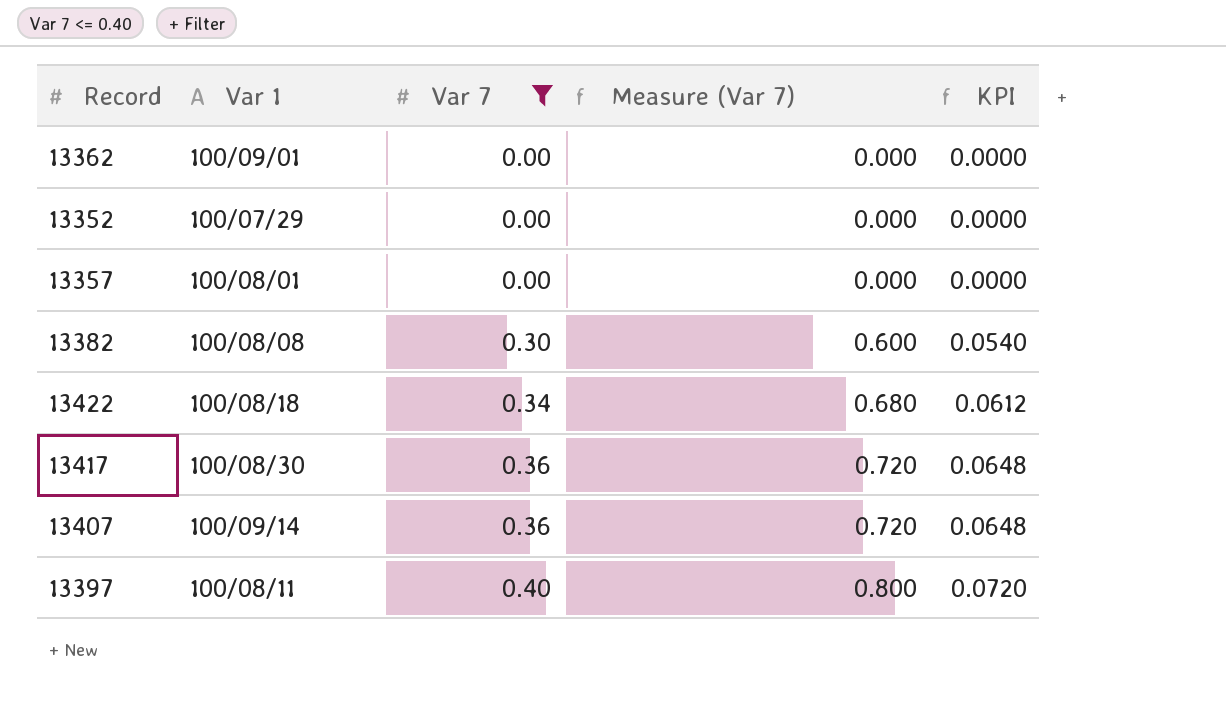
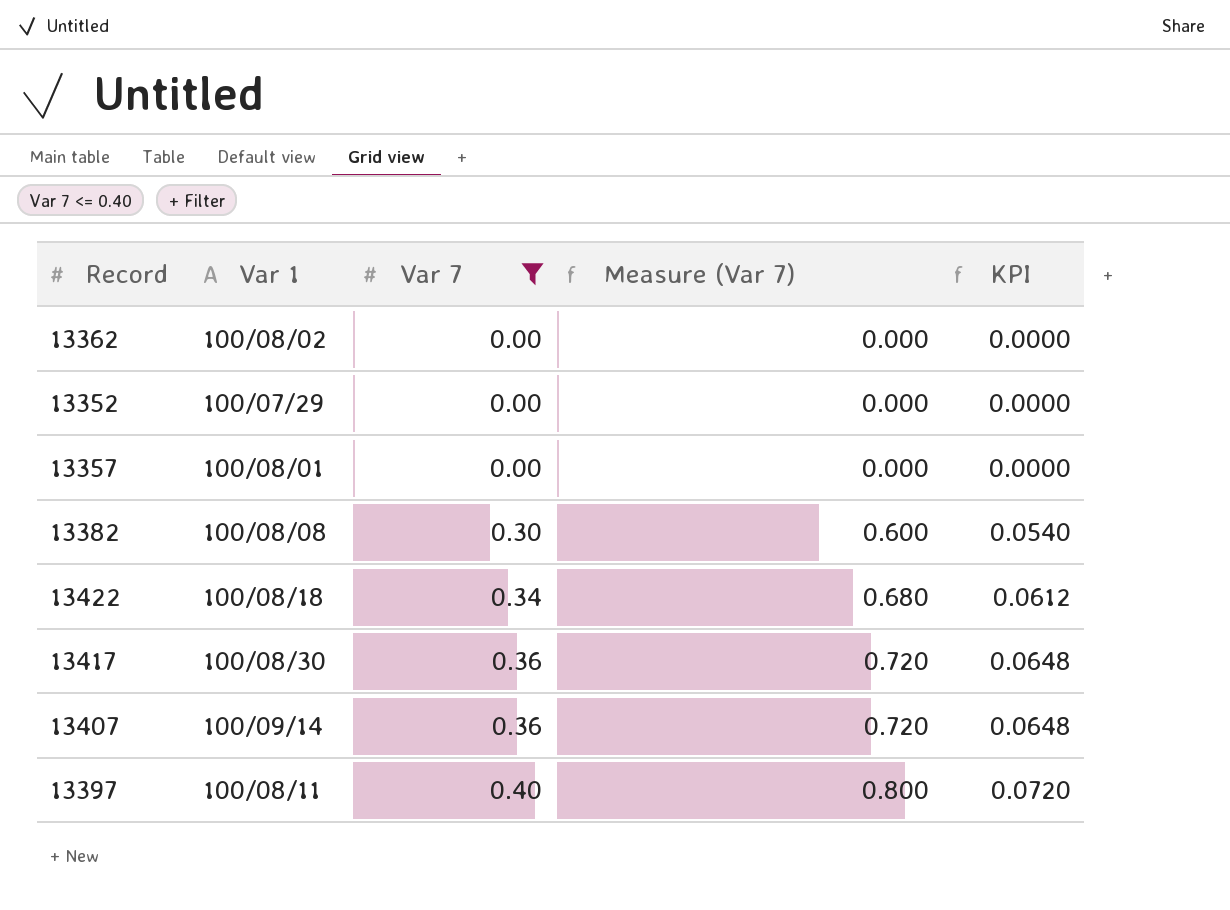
13362 | Var 1: 100/09/01 -> 100/08/02

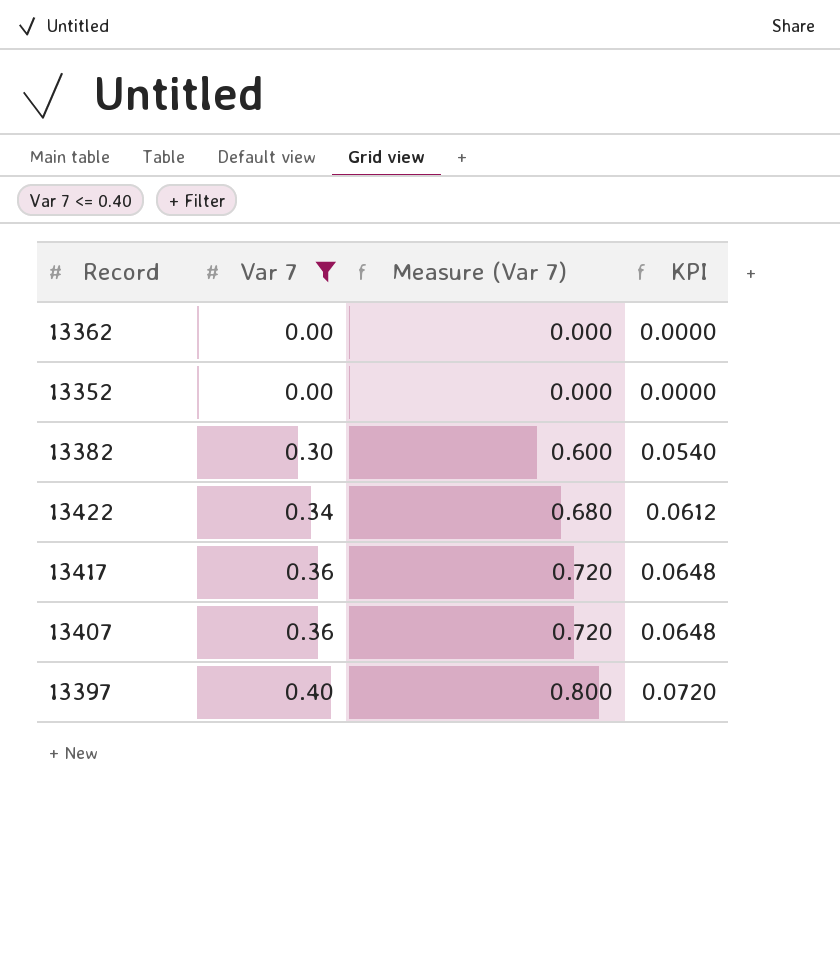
column Var 1 | position: 2 -> none
row 13357: 100/08/01 | 0.00 | 0.000 | 0.0000 -> none

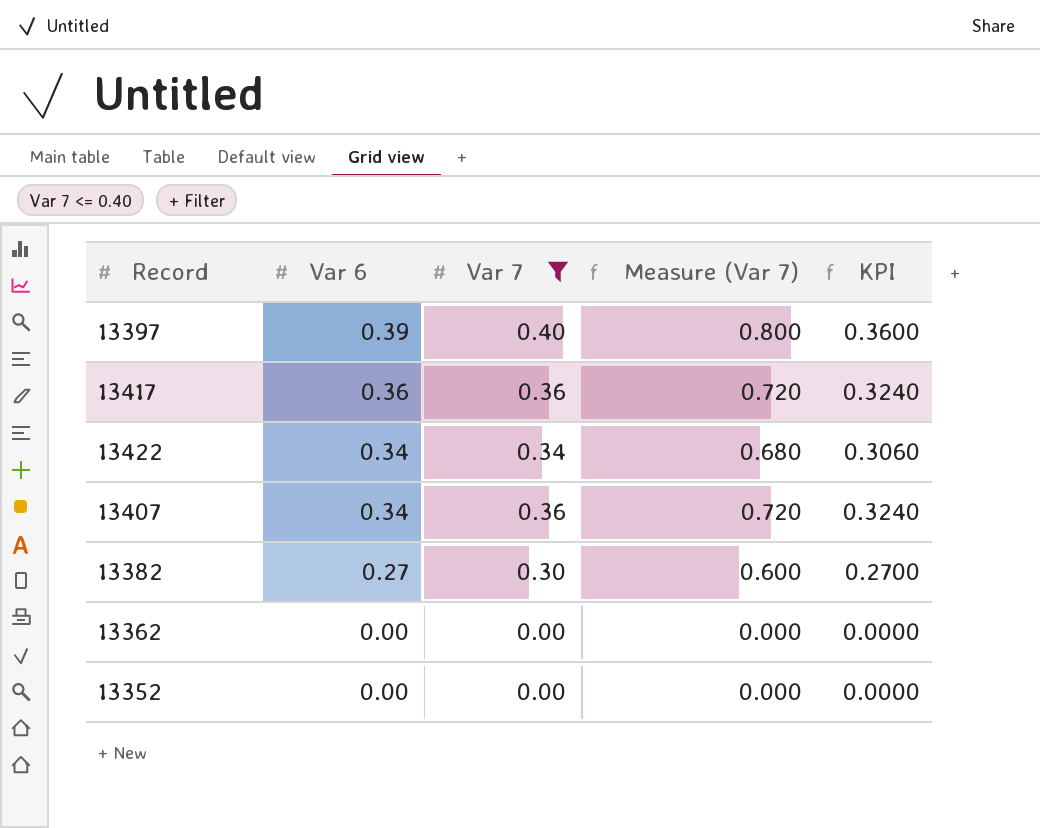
row order: Var 7 ascending -> Var 6 descending
column Var 6 | position: none -> 2
column KPI | formula: [Var 7] * 0.18 -> [Var 7] * 0.9

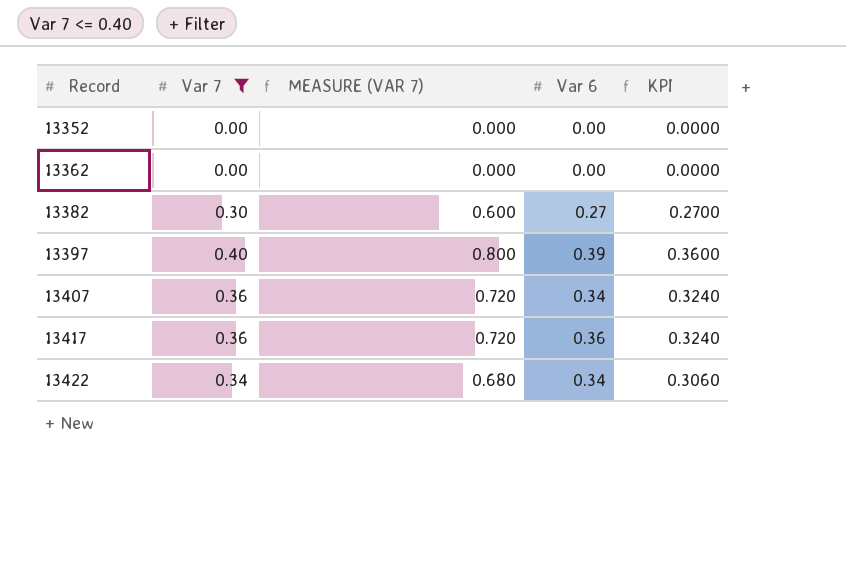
row order: Var 6 descending -> Record ascending
column name: Measure (Var 7) -> MEASURE (VAR 7)
column Var 6 | position: 2 -> 4

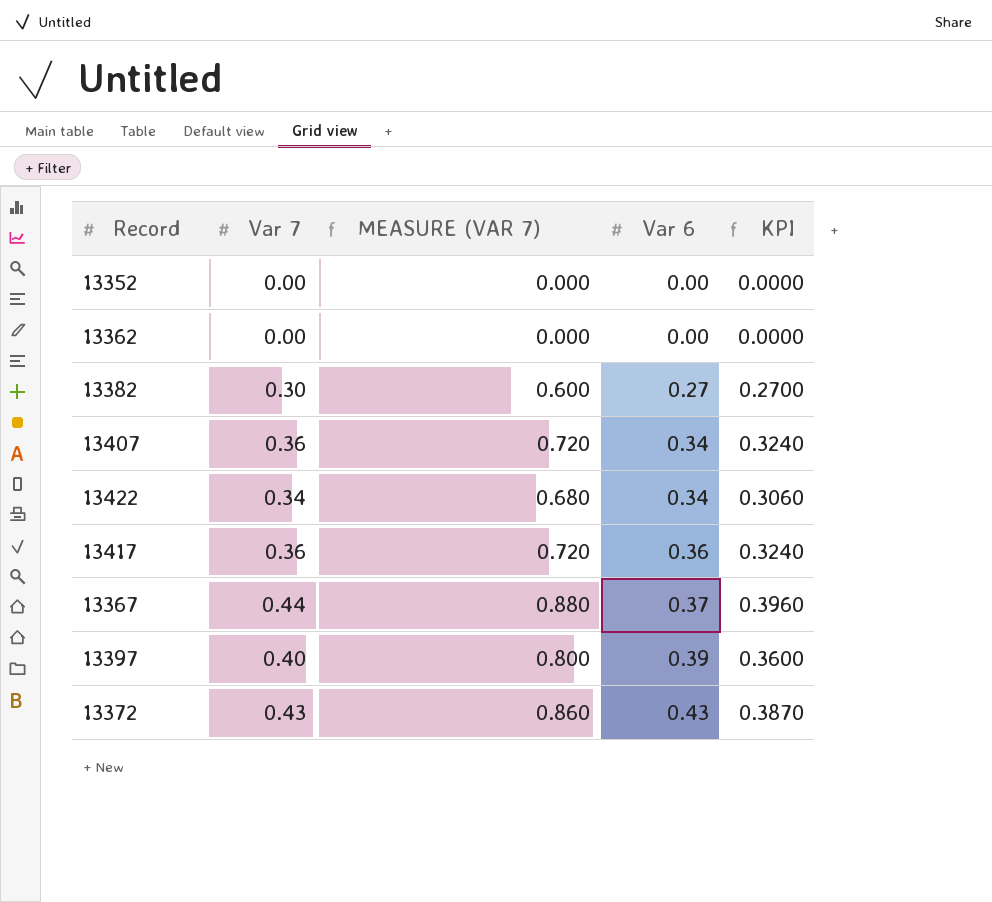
filter: Var 7 <= 0.40 -> none
row order: Record ascending -> Var 6 ascending

